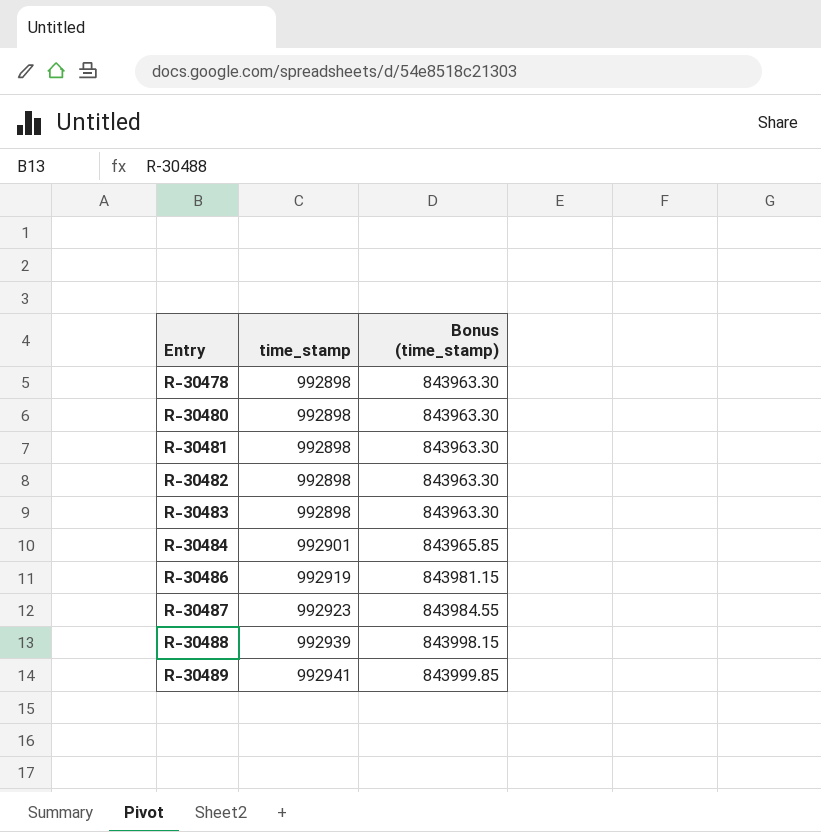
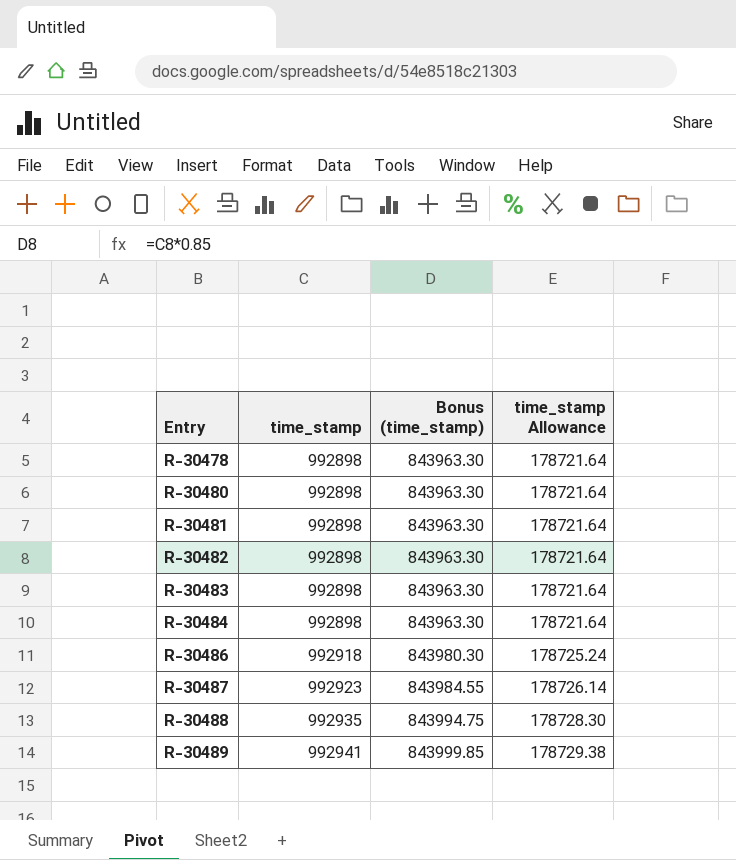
column time_stamp Allowance | formula: none -> [time_stamp] * 0.18
R-30484 | time_stamp: 992901 -> 992898
R-30484 | Bonus (time_stamp): 843965.85 -> 843963.30
R-30486 | time_stamp: 992919 -> 992918
R-30486 | Bonus (time_stamp): 843981.15 -> 843980.30
R-30488 | time_stamp: 992939 -> 992935
R-30488 | Bonus (time_stamp): 843998.15 -> 843994.75

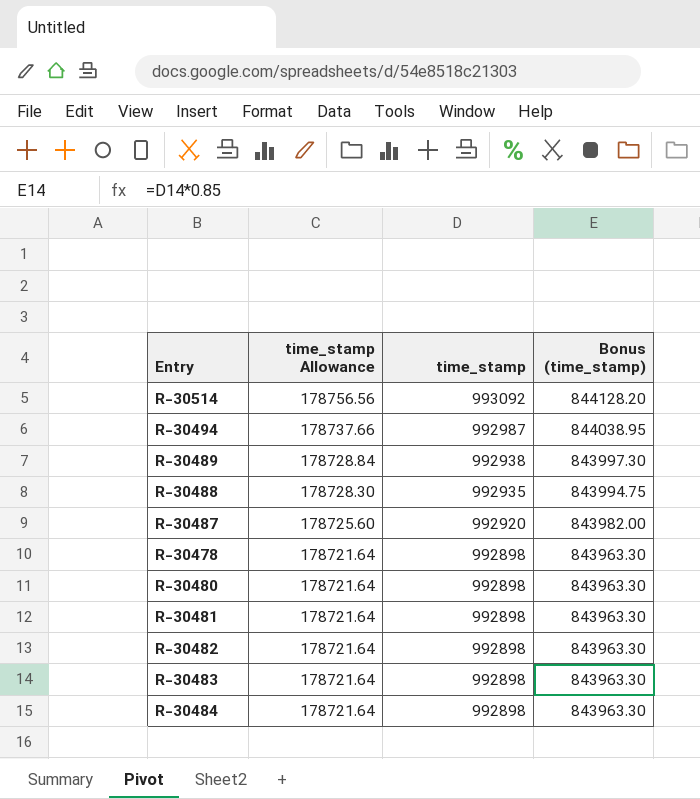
row order: Entry ascending -> time_stamp Allowance descending
column time_stamp Allowance | position: 4 -> 2
row R-30486: 992918 | 843980.30 | 178725.24 -> none
row R-30514: none -> 178756.56 | 993092 | 844128.20
row R-30494: none -> 178737.66 | 992987 | 844038.95
R-30489 | time_stamp Allowance: 178729.38 -> 178728.84
R-30489 | time_stamp: 992941 -> 992938
R-30489 | Bonus (time_stamp): 843999.85 -> 843997.30
R-30487 | time_stamp Allowance: 178726.14 -> 178725.60
R-30487 | time_stamp: 992923 -> 992920
R-30487 | Bonus (time_stamp): 843984.55 -> 843982.00

